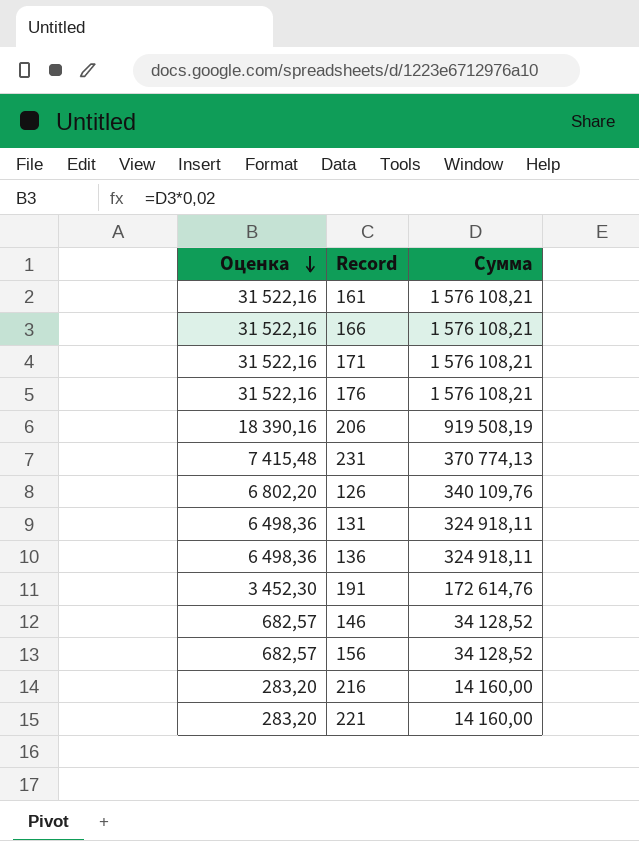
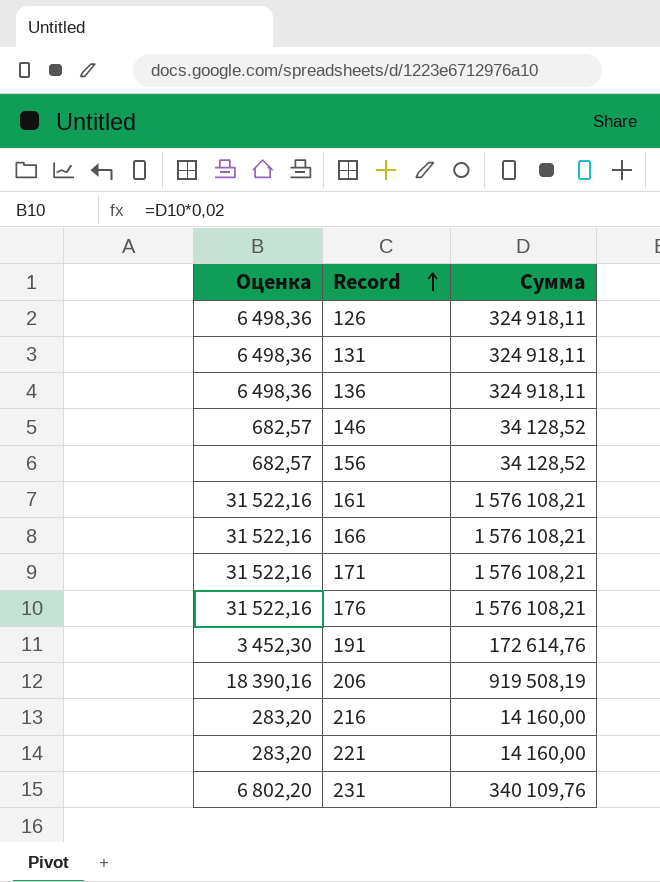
row order: Оценка descending -> Record ascending
126 | Оценка: 6 802,20 -> 6 498,36
126 | Сумма: 340 109,76 -> 324 918,11
231 | Оценка: 7 415,48 -> 6 802,20
231 | Сумма: 370 774,13 -> 340 109,76

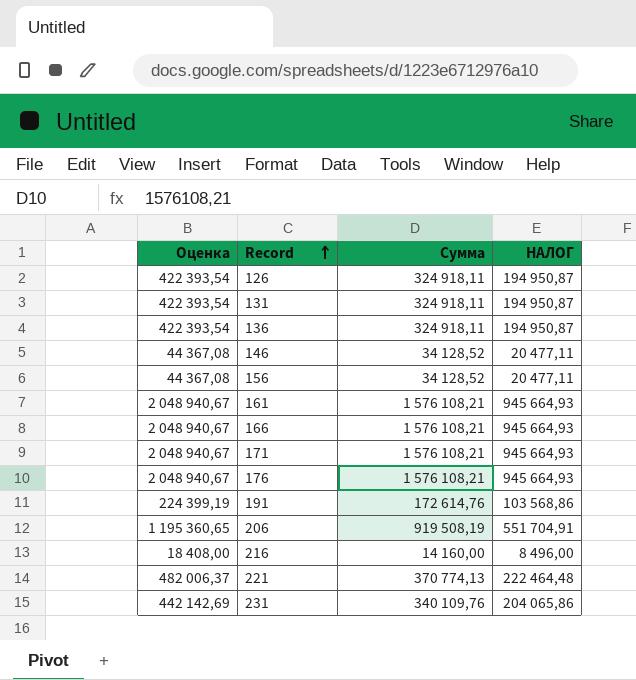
column Оценка | formula: [Сумма] * 0,02 -> [Сумма] * 1,3
column НАЛОГ | formula: none -> [Сумма] * 0,6
221 | Сумма: 14 160,00 -> 370 774,13

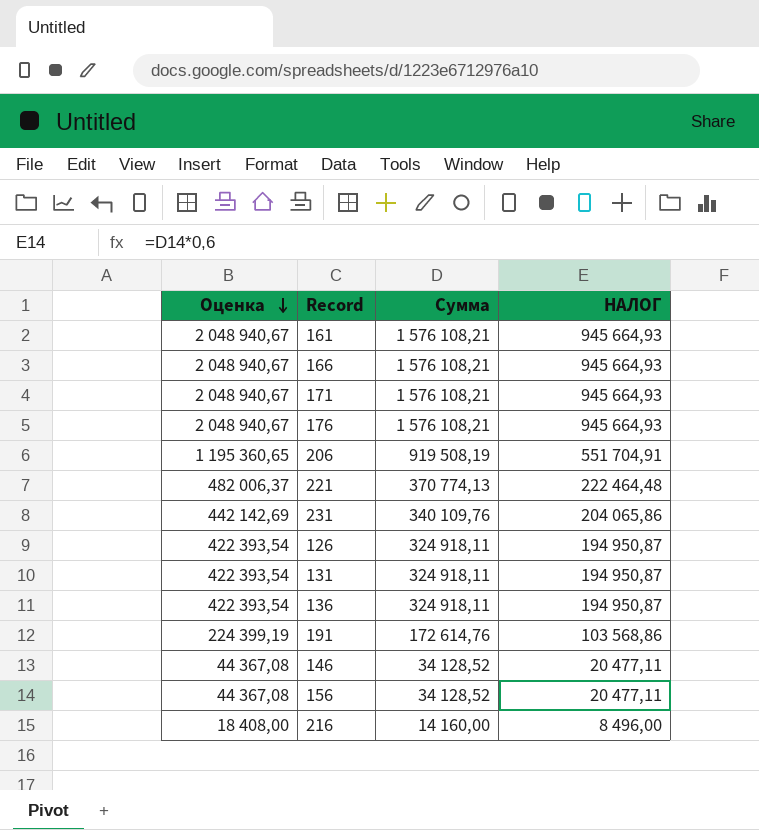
row order: Record ascending -> Оценка descending

